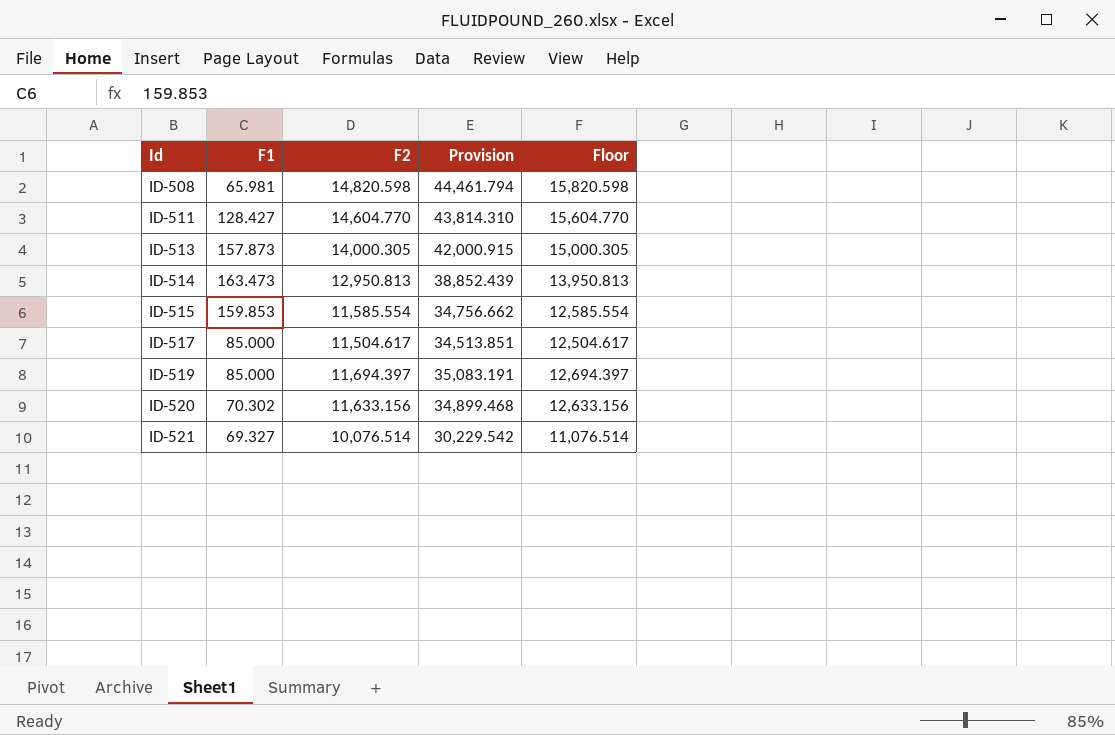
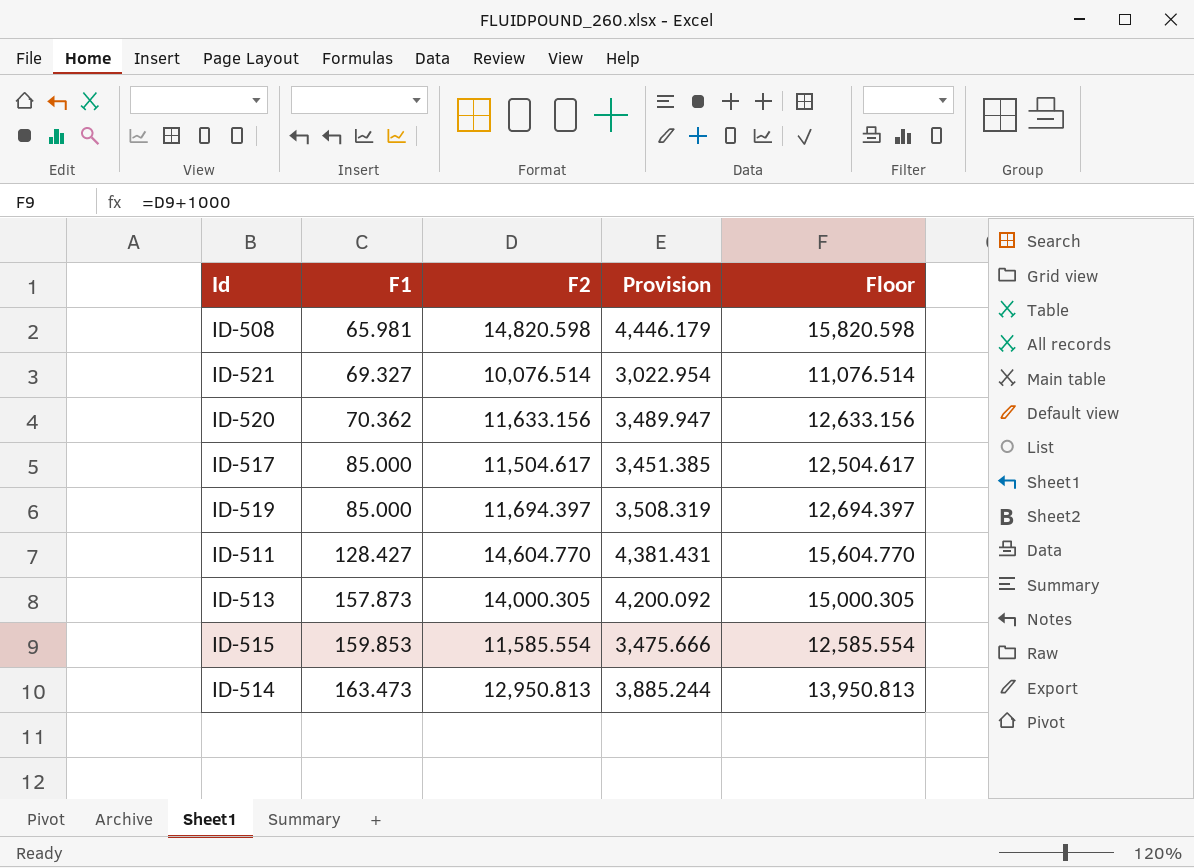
row order: Id ascending -> F1 ascending
column Provision | formula: [F2] * 3 -> [F2] * 0.3
ID-520 | F1: 70.302 -> 70.362

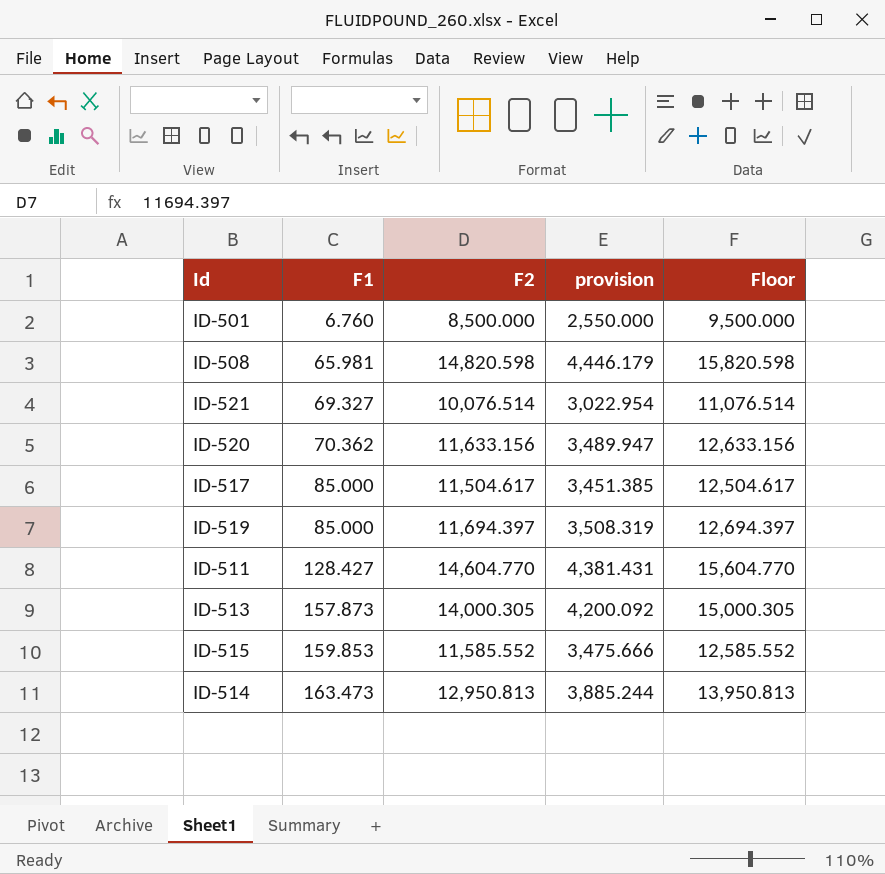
column name: Provision -> provision
row ID-501: none -> 6.760 | 8,500.000 | 2,550.000 | 9,500.000
ID-515 | F2: 11,585.554 -> 11,585.552
ID-515 | Floor: 12,585.554 -> 12,585.552

